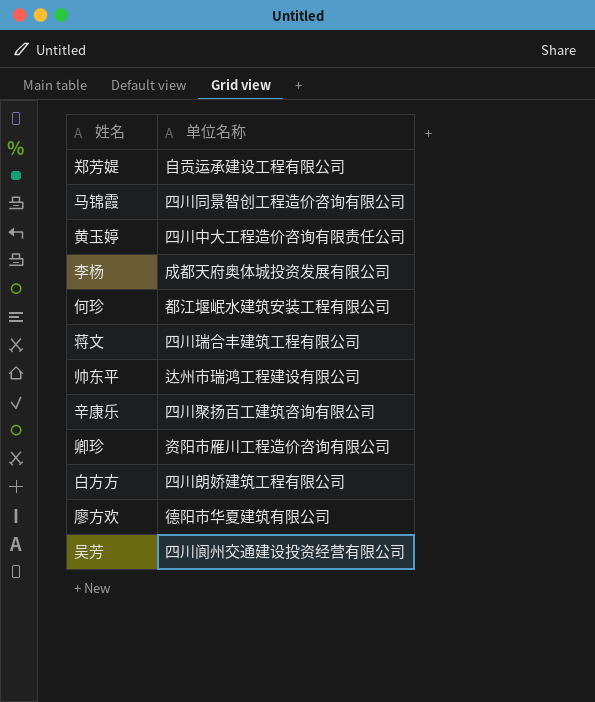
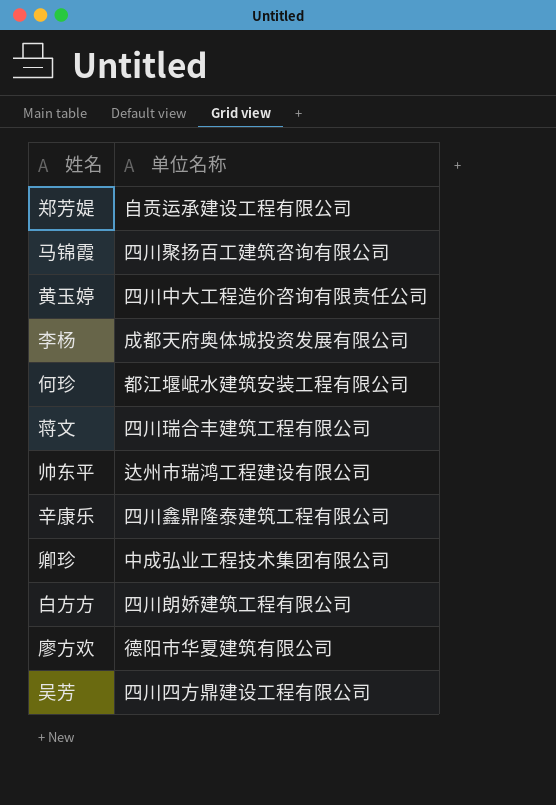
马锦霞 | 单位名称: 四川同景智创工程造价咨询有限公司 -> 四川聚扬百工建筑咨询有限公司
辛康乐 | 单位名称: 四川聚扬百工建筑咨询有限公司 -> 四川鑫鼎隆泰建筑工程有限公司
卿珍 | 单位名称: 资阳市雁川工程造价咨询有限公司 -> 中成弘业工程技术集团有限公司
吴芳 | 单位名称: 四川阆州交通建设投资经营有限公司 -> 四川四方鼎建设工程有限公司

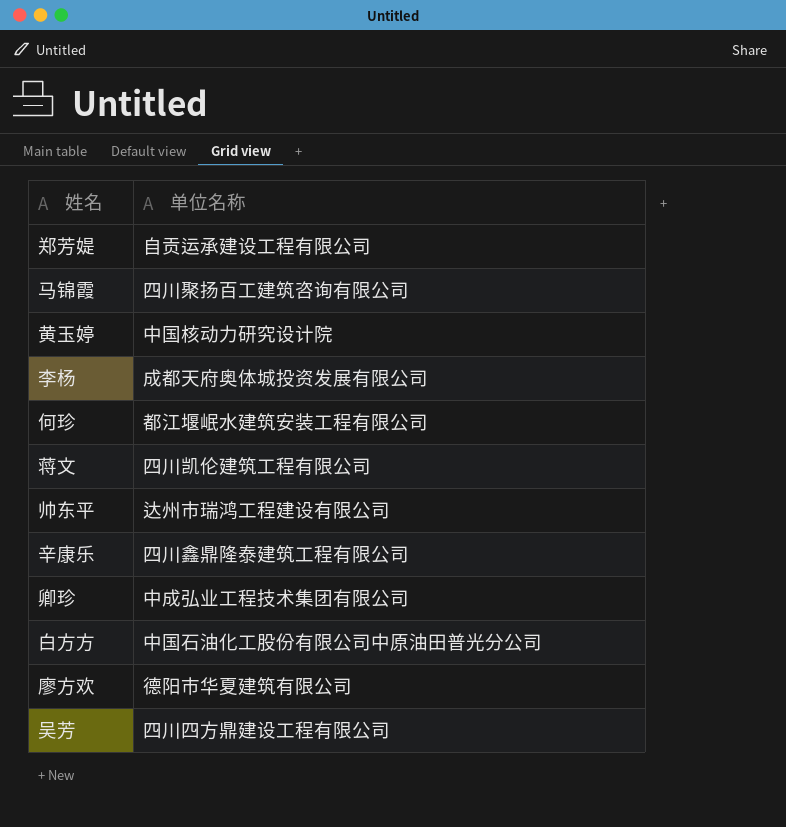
黄玉婷 | 单位名称: 四川中大工程造价咨询有限责任公司 -> 中国核动力研究设计院
蒋文 | 单位名称: 四川瑞合丰建筑工程有限公司 -> 四川凯伦建筑工程有限公司
白方方 | 单位名称: 四川朗娇建筑工程有限公司 -> 中国石油化工股份有限公司中原油田普光分公司

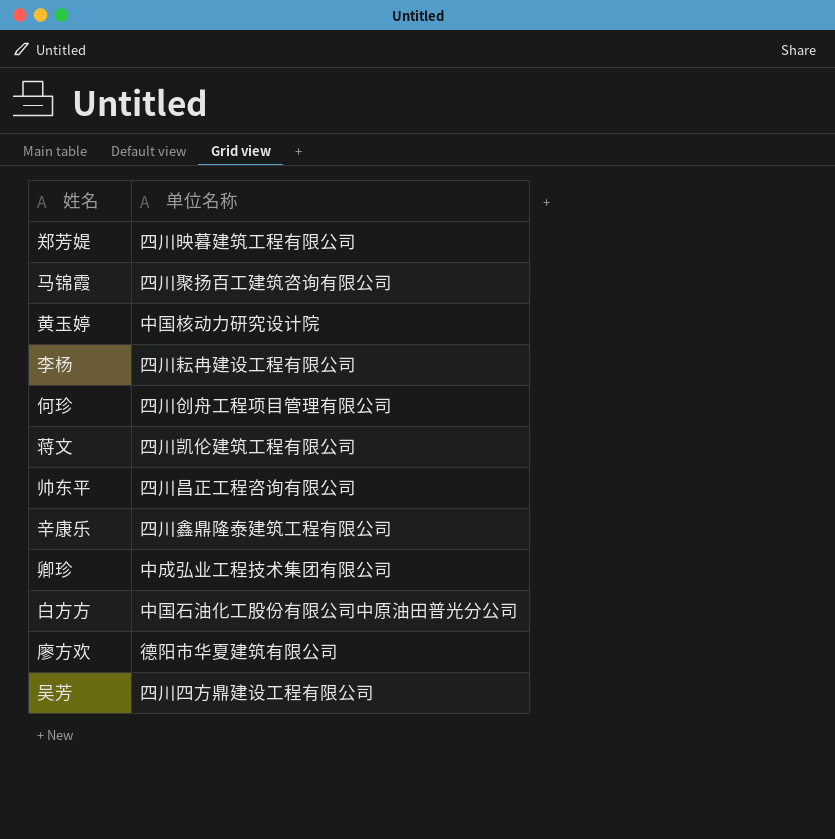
郑芳媞 | 单位名称: 自贡运承建设工程有限公司 -> 四川映暮建筑工程有限公司
李杨 | 单位名称: 成都天府奥体城投资发展有限公司 -> 四川耘冉建设工程有限公司
何珍 | 单位名称: 都江堰岷水建筑安装工程有限公司 -> 四川创舟工程项目管理有限公司
帅东平 | 单位名称: 达州市瑞鸿工程建设有限公司 -> 四川昌正工程咨询有限公司

